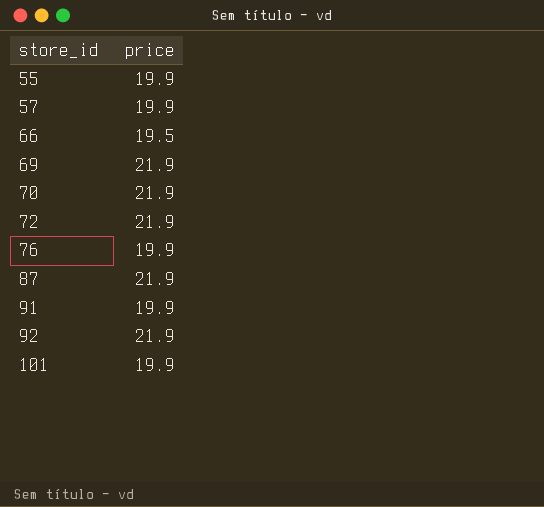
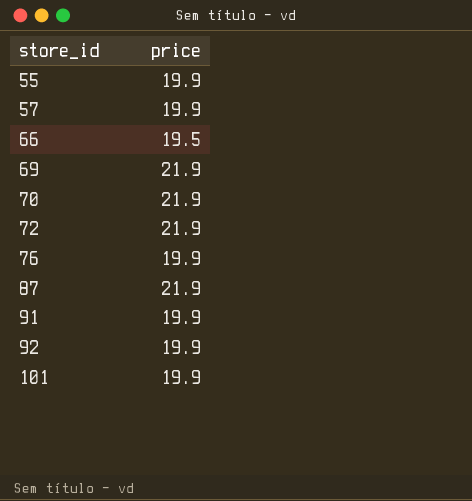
92 | price: 21.9 -> 19.9

